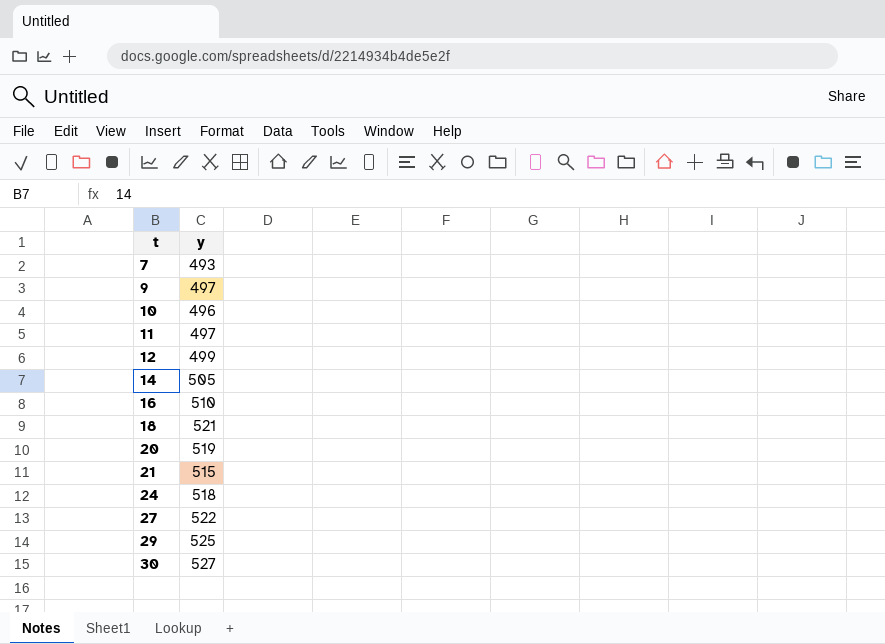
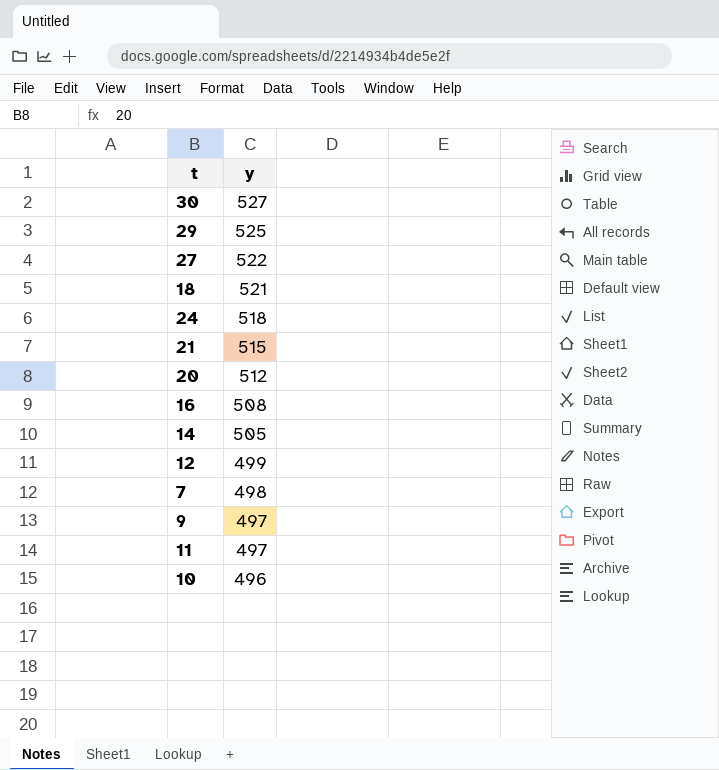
row order: t ascending -> y descending
20 | y: 519 -> 512
16 | y: 510 -> 508
7 | y: 493 -> 498

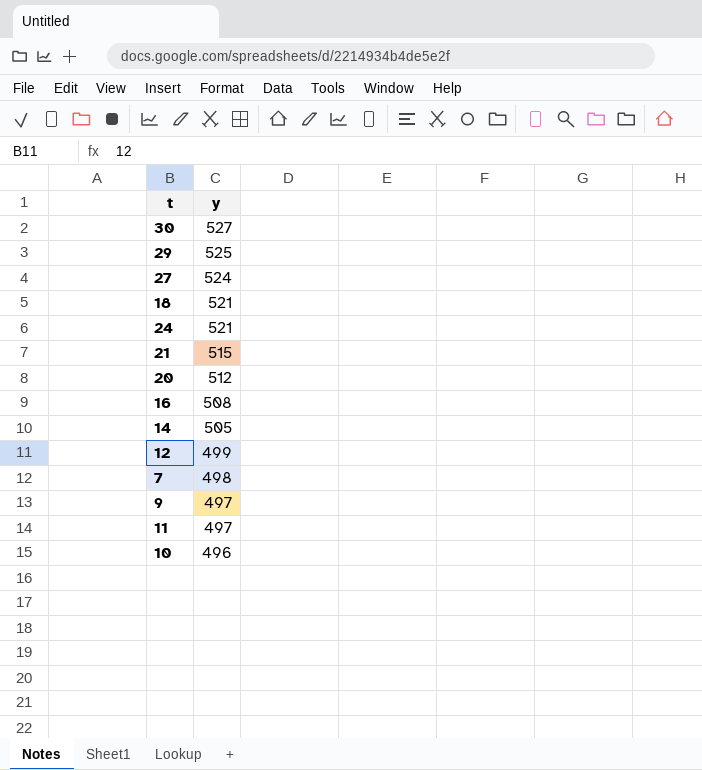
27 | y: 522 -> 524
24 | y: 518 -> 521

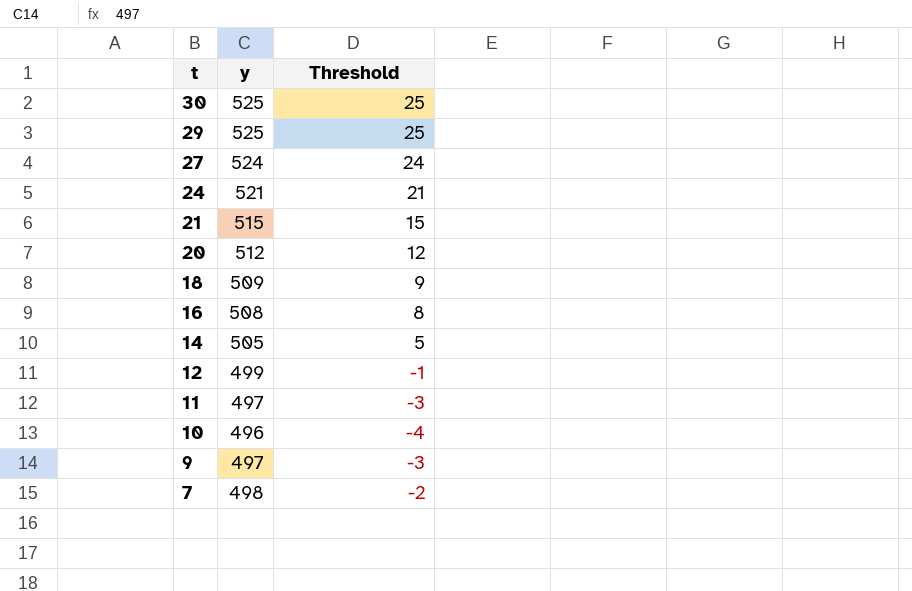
row order: y descending -> t descending
column Threshold | formula: none -> [y] - 500
30 | y: 527 -> 525
18 | y: 521 -> 509

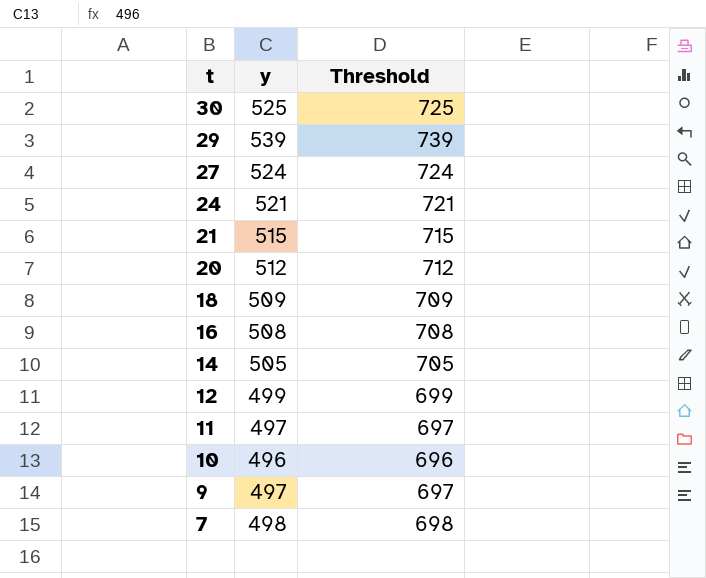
column Threshold | formula: [y] - 500 -> [y] + 200
29 | y: 525 -> 539

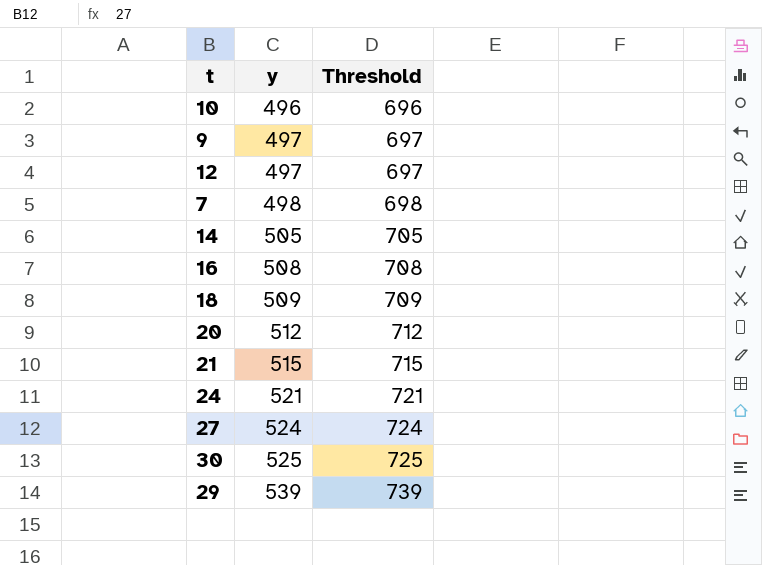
row order: t descending -> y ascending
row 11: 497 | 697 -> none
12 | y: 499 -> 497
12 | Threshold: 699 -> 697

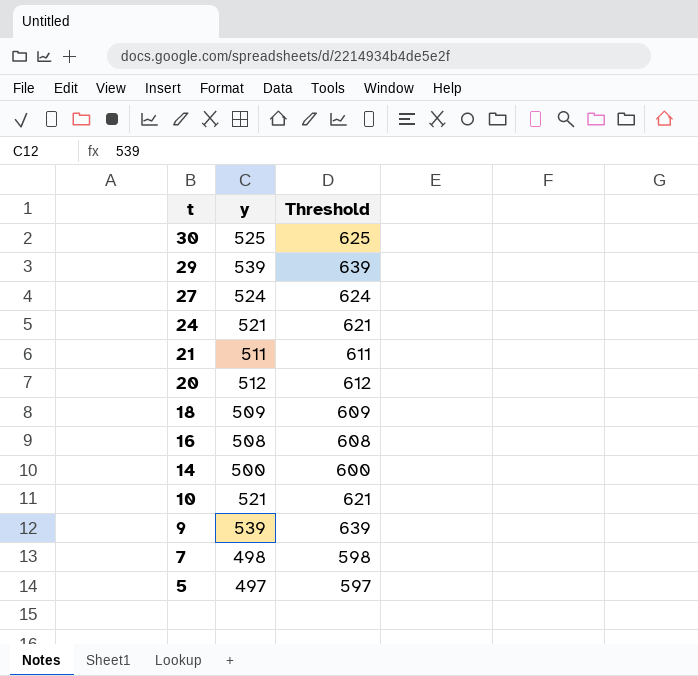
row order: y ascending -> t descending
column Threshold | formula: [y] + 200 -> [y] + 100
row 12: 497 | 697 -> none
21 | y: 515 -> 511
14 | y: 505 -> 500
10 | y: 496 -> 521
9 | y: 497 -> 539
row 5: none -> 497 | 597

